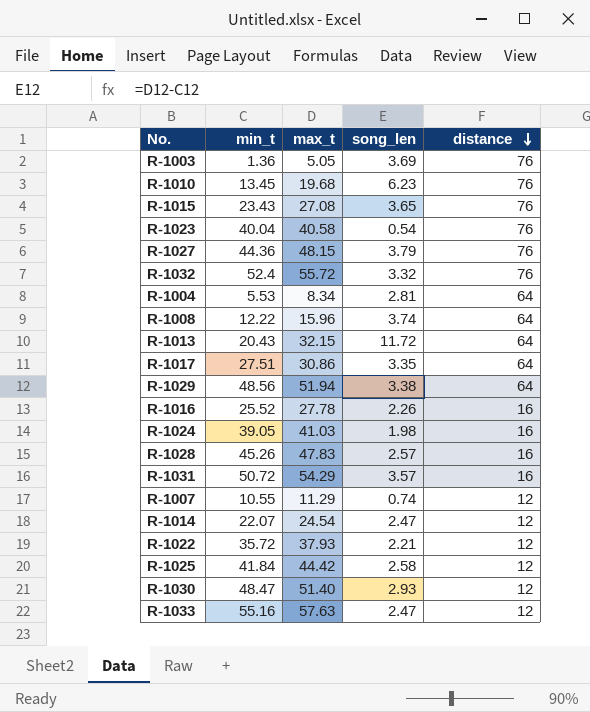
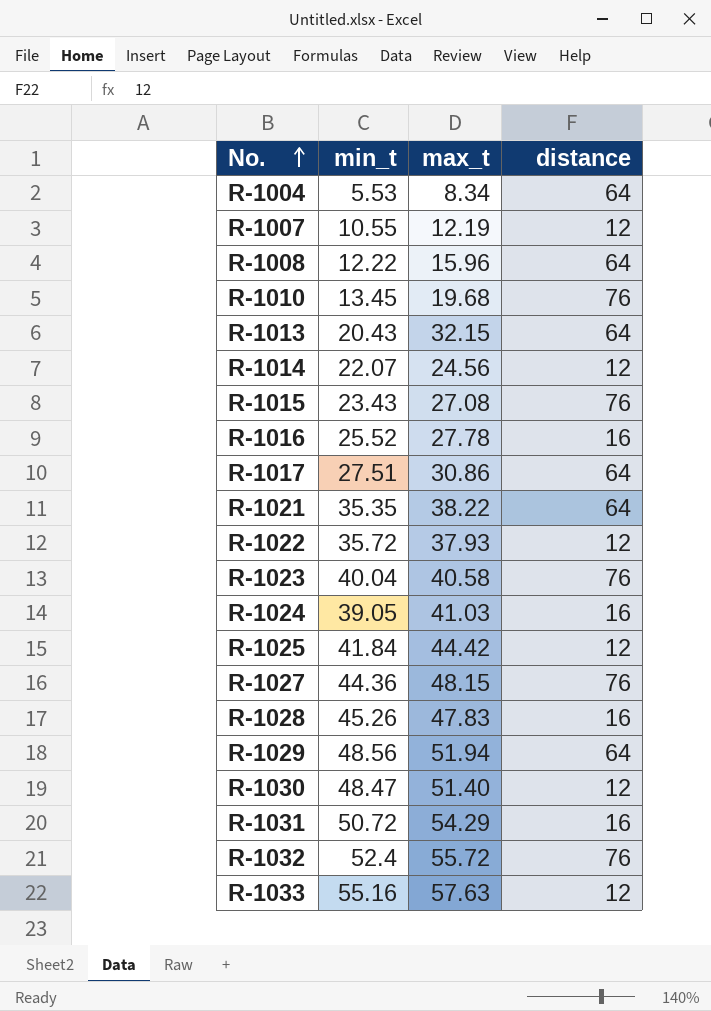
row order: distance descending -> No. ascending
column song_len | formula: [max_t] - [min_t] -> none
row R-1003: 1.36 | 5.05 | 3.69 | 76 -> none
R-1007 | max_t: 11.29 -> 12.19
R-1014 | max_t: 24.54 -> 24.56
row R-1021: none -> 35.35 | 38.22 | 64

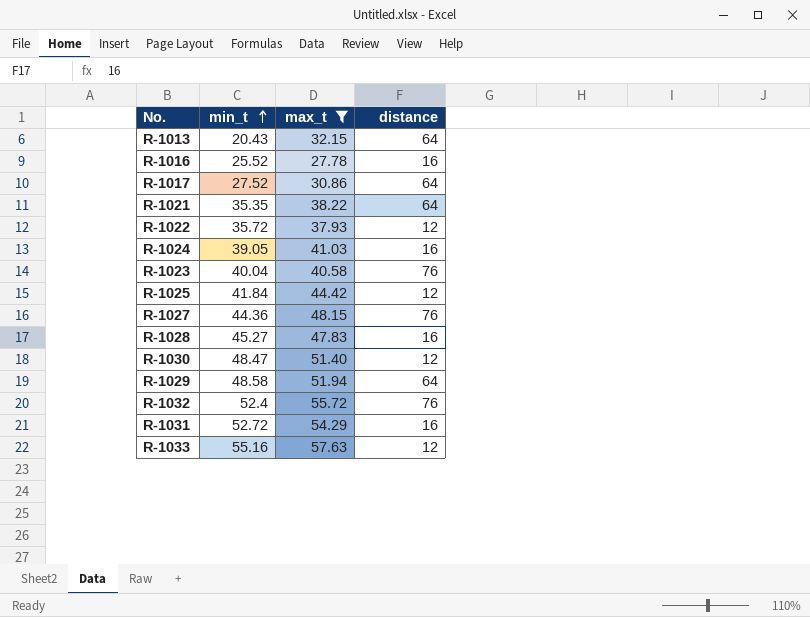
filter: none -> max_t >= 27.78
row order: No. ascending -> min_t ascending
R-1017 | min_t: 27.51 -> 27.52
R-1028 | min_t: 45.26 -> 45.27
R-1029 | min_t: 48.56 -> 48.58
R-1031 | min_t: 50.72 -> 52.72

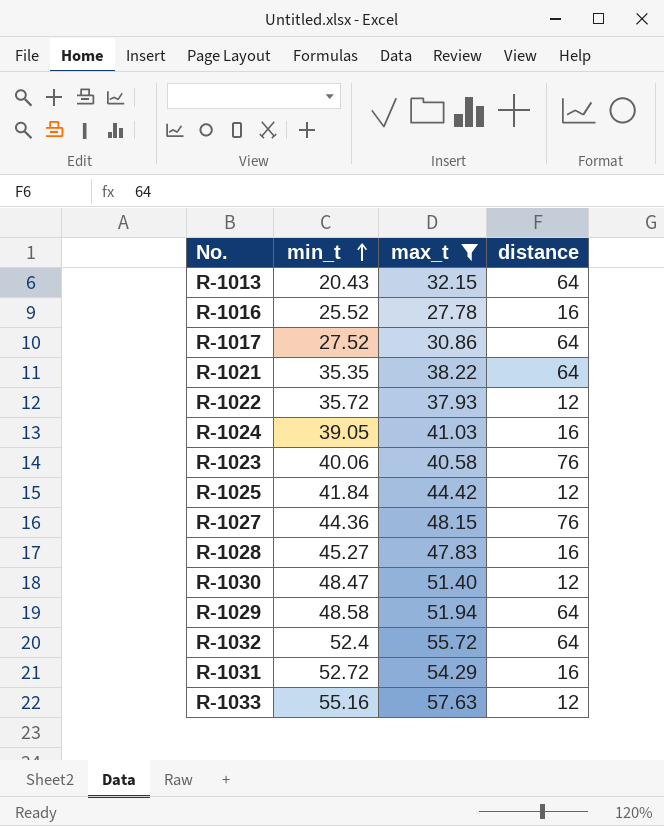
R-1023 | min_t: 40.04 -> 40.06
R-1032 | distance: 76 -> 64

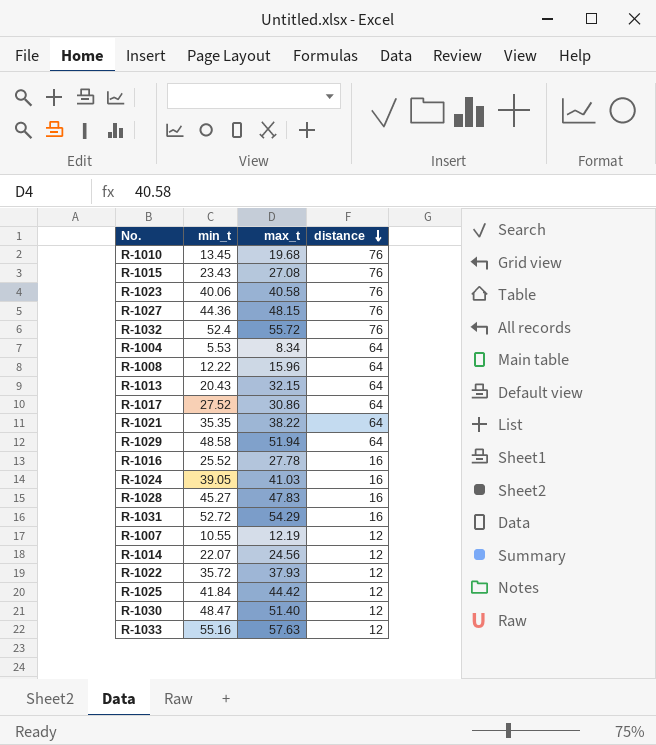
filter: max_t >= 27.78 -> none
row order: min_t ascending -> distance descending
R-1032 | distance: 64 -> 76

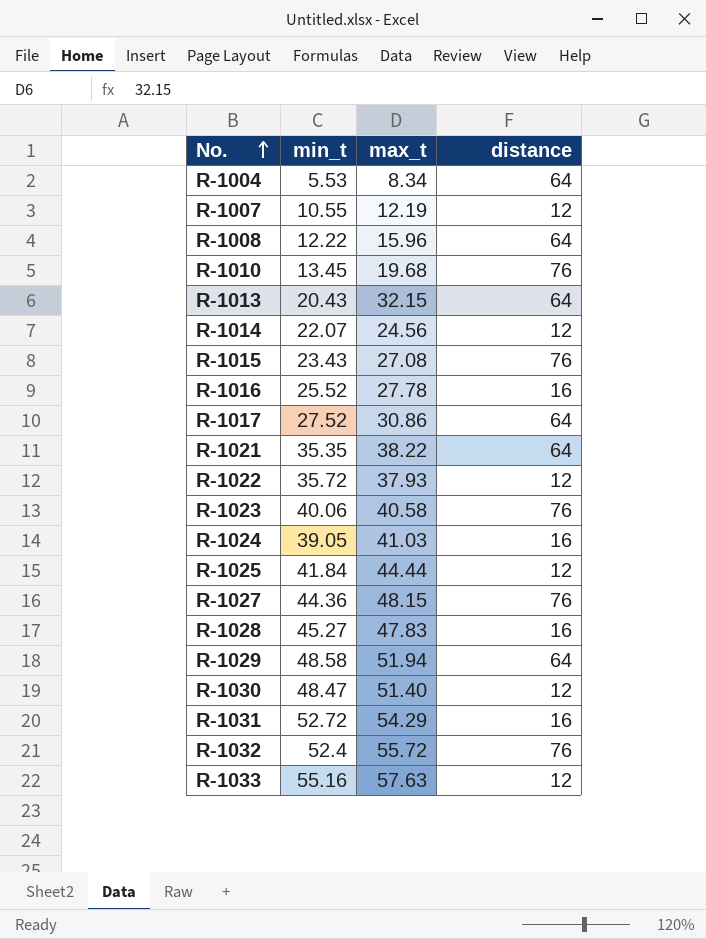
row order: distance descending -> No. ascending
R-1025 | max_t: 44.42 -> 44.44

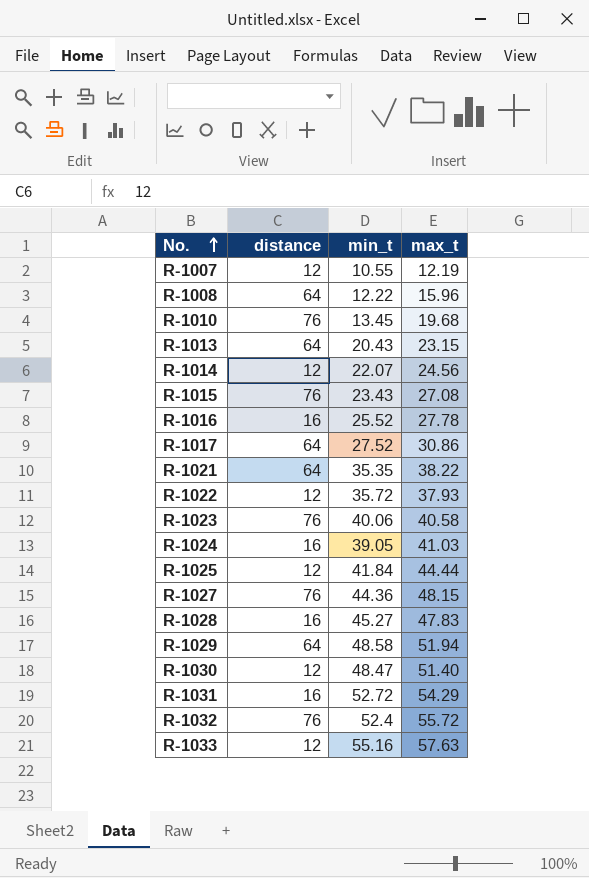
column distance | position: 4 -> 2
row R-1004: 5.53 | 8.34 | 64 -> none
R-1013 | max_t: 32.15 -> 23.15

